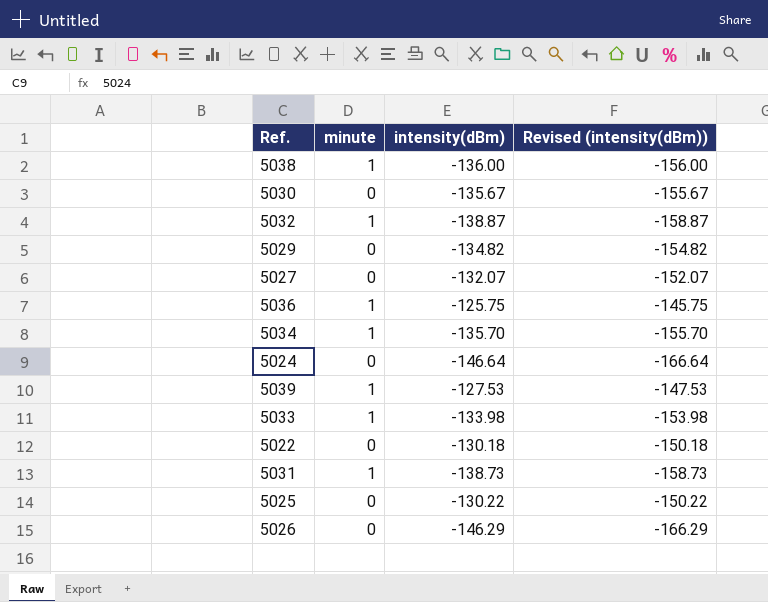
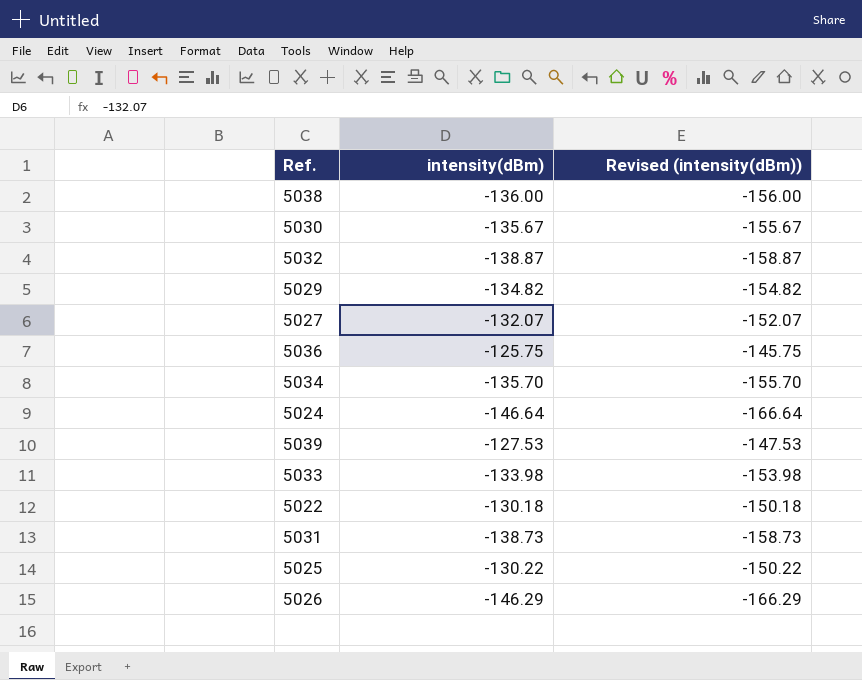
column minute | position: 2 -> none

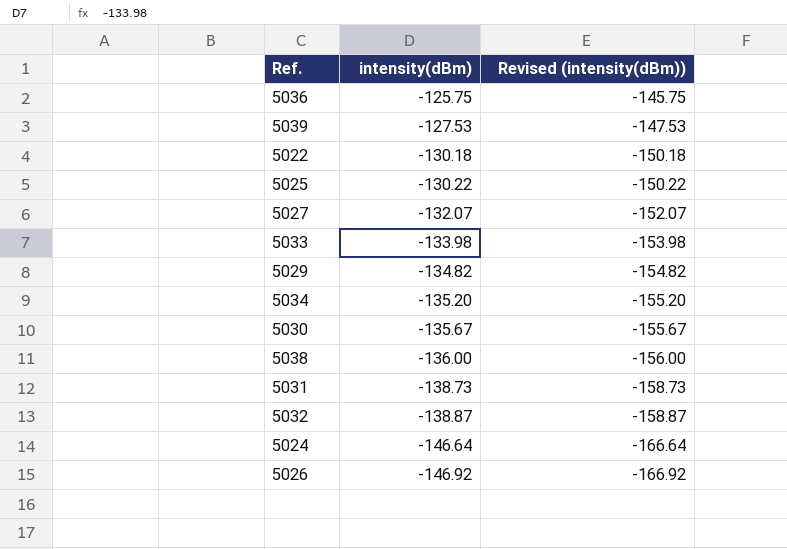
row order: none -> intensity(dBm) descending
5034 | intensity(dBm): -135.70 -> -135.20
5034 | Revised (intensity(dBm)): -155.70 -> -155.20
5026 | intensity(dBm): -146.29 -> -146.92
5026 | Revised (intensity(dBm)): -166.29 -> -166.92

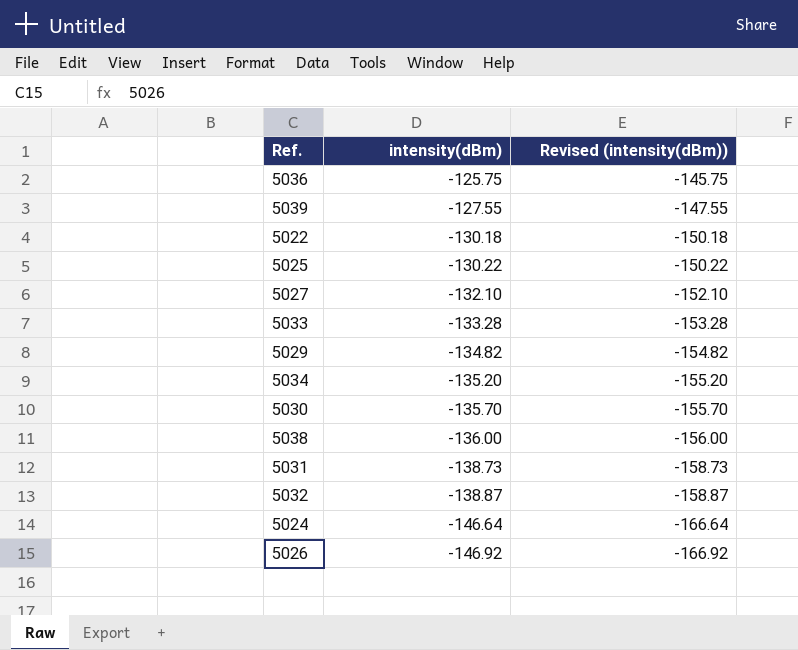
5039 | intensity(dBm): -127.53 -> -127.55
5039 | Revised (intensity(dBm)): -147.53 -> -147.55
5027 | intensity(dBm): -132.07 -> -132.10
5027 | Revised (intensity(dBm)): -152.07 -> -152.10
5033 | intensity(dBm): -133.98 -> -133.28
5033 | Revised (intensity(dBm)): -153.98 -> -153.28
5030 | intensity(dBm): -135.67 -> -135.70
5030 | Revised (intensity(dBm)): -155.67 -> -155.70

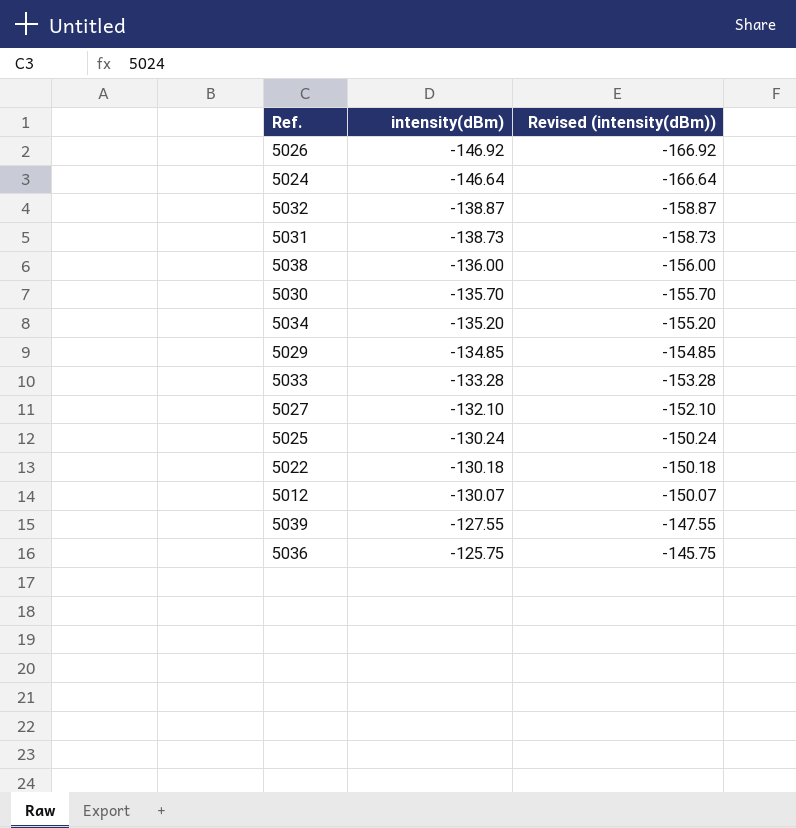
row order: intensity(dBm) descending -> intensity(dBm) ascending
5029 | intensity(dBm): -134.82 -> -134.85
5029 | Revised (intensity(dBm)): -154.82 -> -154.85
5025 | intensity(dBm): -130.22 -> -130.24
5025 | Revised (intensity(dBm)): -150.22 -> -150.24
row 5012: none -> -130.07 | -150.07

